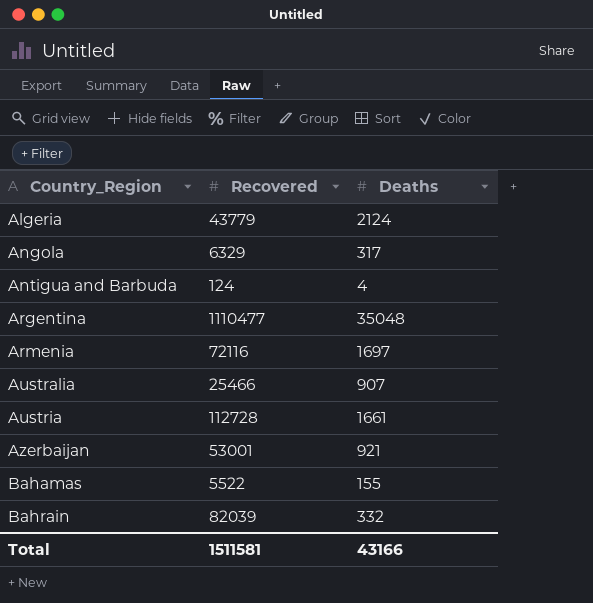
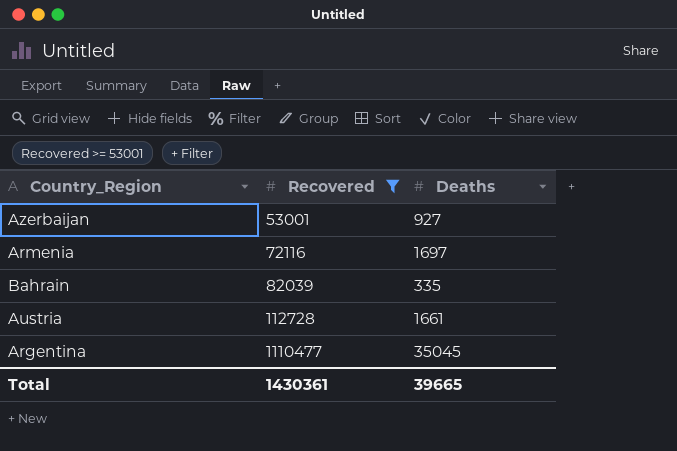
filter: none -> Recovered >= 53001
row order: Country_Region ascending -> Recovered ascending
Azerbaijan | Deaths: 921 -> 927
Bahrain | Deaths: 332 -> 335
Argentina | Deaths: 35048 -> 35045
Total | Recovered: 1511581 -> 1430361
Total | Deaths: 43166 -> 39665

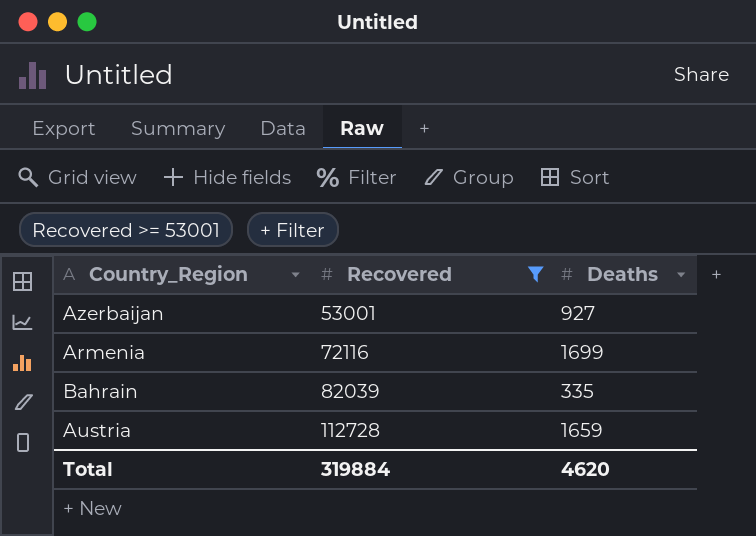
row Argentina: 1110477 | 35045 -> none
Armenia | Deaths: 1697 -> 1699
Austria | Deaths: 1661 -> 1659
Total | Recovered: 1430361 -> 319884
Total | Deaths: 39665 -> 4620

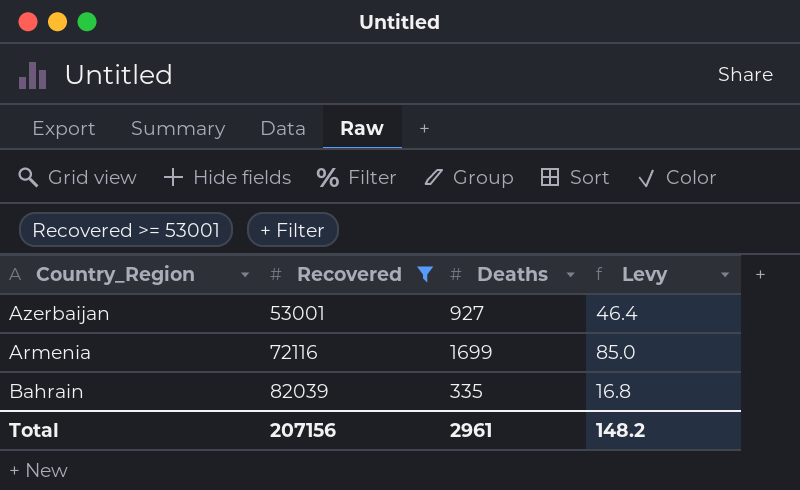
column Levy | formula: none -> [Deaths] * 0.05
row Austria: 112728 | 1659 -> none
Total | Recovered: 319884 -> 207156
Total | Deaths: 4620 -> 2961

